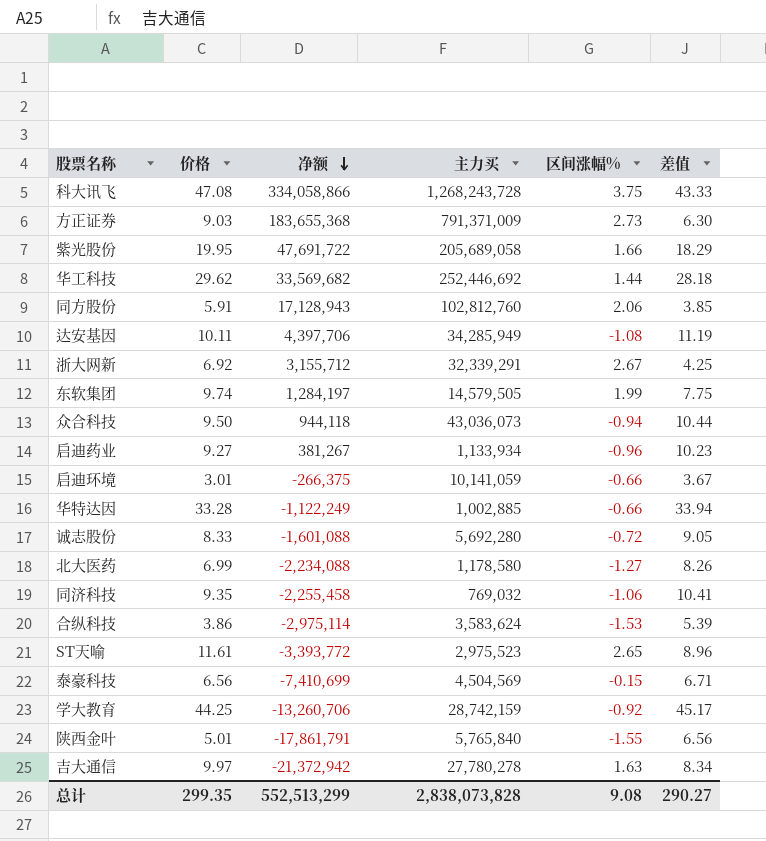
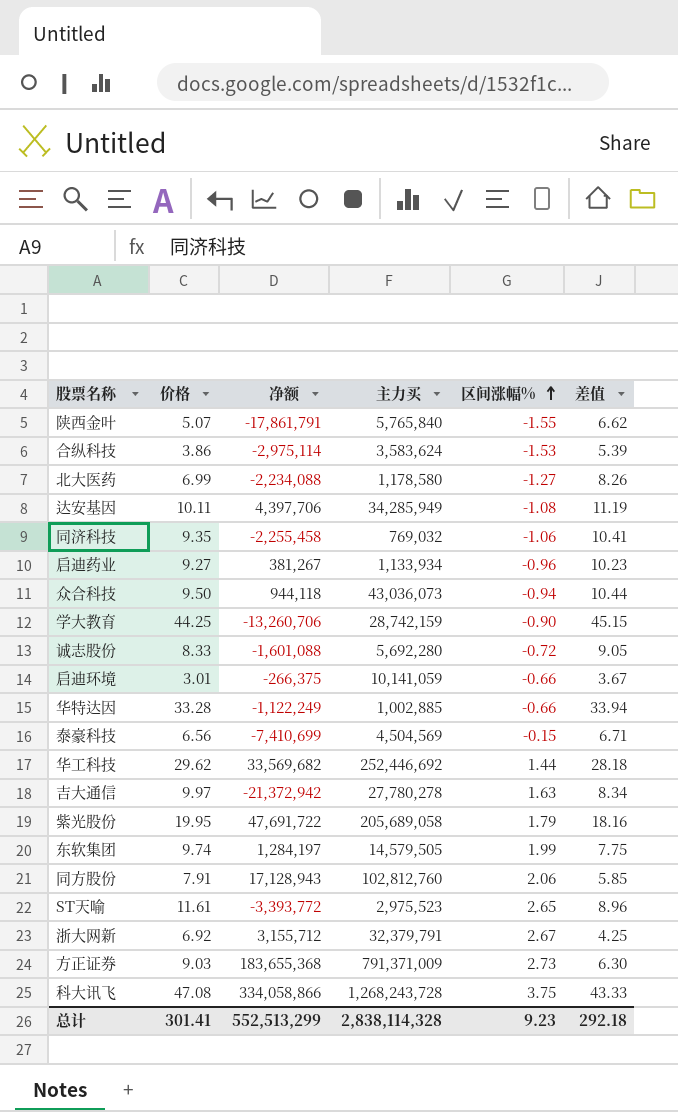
row order: 净额 descending -> 区间涨幅% ascending
陕西金叶 | 价格: 5.01 -> 5.07
陕西金叶 | 差值: 6.56 -> 6.62
学大教育 | 区间涨幅%: -0.92 -> -0.90
学大教育 | 差值: 45.17 -> 45.15
紫光股份 | 区间涨幅%: 1.66 -> 1.79
紫光股份 | 差值: 18.29 -> 18.16
同方股份 | 价格: 5.91 -> 7.91
同方股份 | 差值: 3.85 -> 5.85
浙大网新 | 主力买: 32,339,291 -> 32,379,791
总计 | 价格: 299.35 -> 301.41
总计 | 主力买: 2,838,073,828 -> 2,838,114,328
总计 | 区间涨幅%: 9.08 -> 9.23
总计 | 差值: 290.27 -> 292.18

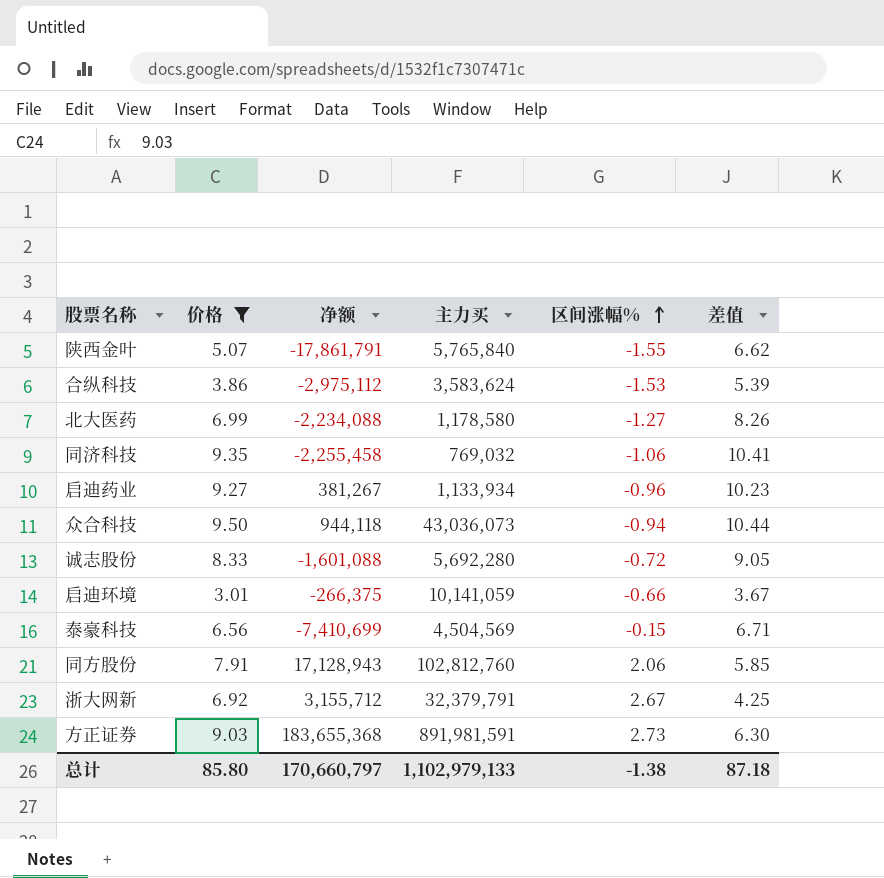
filter: none -> 价格 <= 9.50
合纵科技 | 净额: -2,975,114 -> -2,975,112
方正证券 | 主力买: 791,371,009 -> 891,981,591
总计 | 价格: 301.41 -> 85.80
总计 | 净额: 552,513,299 -> 170,660,797
总计 | 主力买: 2,838,114,328 -> 1,102,979,133
总计 | 区间涨幅%: 9.23 -> -1.38
总计 | 差值: 292.18 -> 87.18

